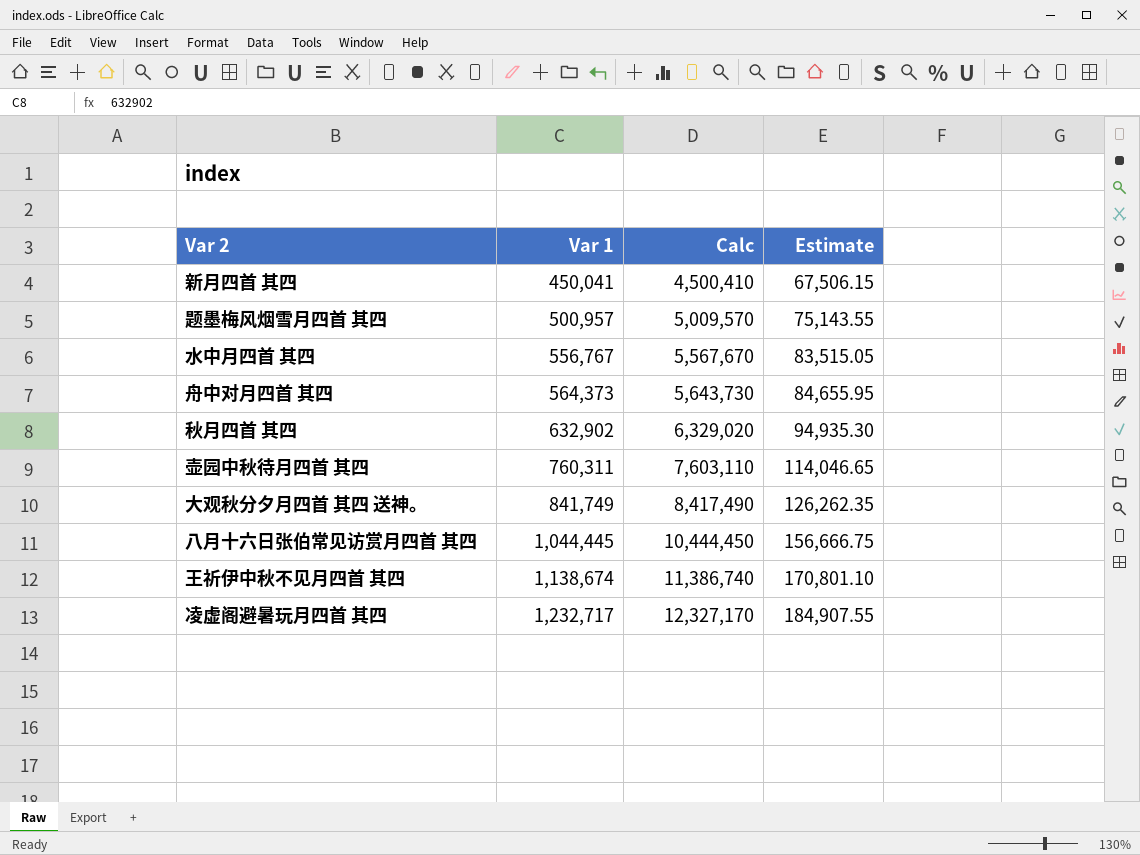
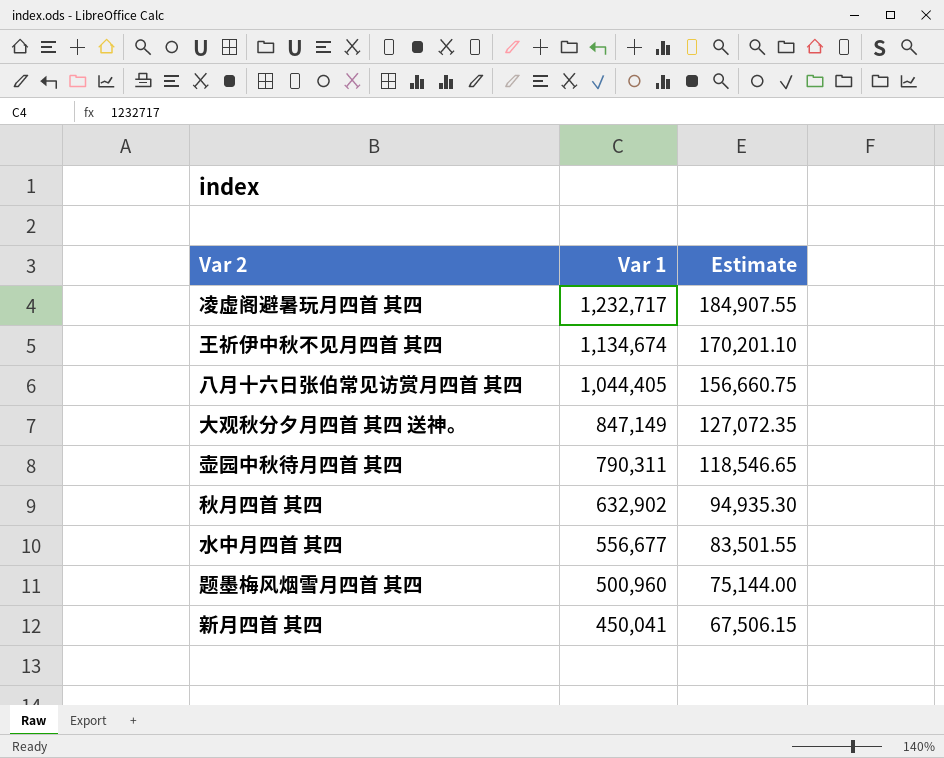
row order: Var 1 ascending -> Var 1 descending
column Calc | formula: [Var 1] * 10 -> none
row 舟中对月四首 其四: 564,373 | 5,643,730 | 84,655.95 -> none
王祈伊中秋不见月四首 其四 | Var 1: 1,138,674 -> 1,134,674
王祈伊中秋不见月四首 其四 | Estimate: 170,801.10 -> 170,201.10
八月十六日张伯常见访赏月四首 其四 | Var 1: 1,044,445 -> 1,044,405
八月十六日张伯常见访赏月四首 其四 | Estimate: 156,666.75 -> 156,660.75
大观秋分夕月四首 其四 送神。 | Var 1: 841,749 -> 847,149
大观秋分夕月四首 其四 送神。 | Estimate: 126,262.35 -> 127,072.35
壶园中秋待月四首 其四 | Var 1: 760,311 -> 790,311
壶园中秋待月四首 其四 | Estimate: 114,046.65 -> 118,546.65
水中月四首 其四 | Var 1: 556,767 -> 556,677
水中月四首 其四 | Estimate: 83,515.05 -> 83,501.55
题墨梅风烟雪月四首 其四 | Var 1: 500,957 -> 500,960
题墨梅风烟雪月四首 其四 | Estimate: 75,143.55 -> 75,144.00

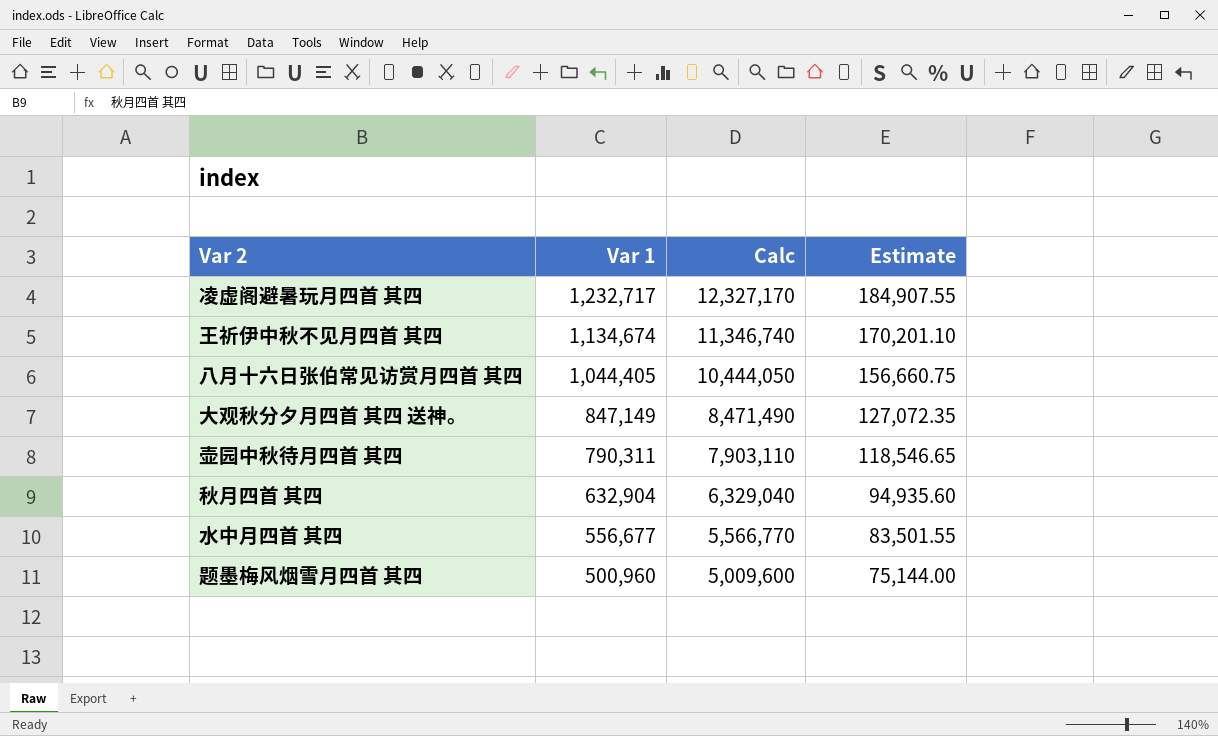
column Calc | formula: none -> [Var 1] * 10
row 新月四首 其四: 450,041 | 67,506.15 -> none
秋月四首 其四 | Var 1: 632,902 -> 632,904
秋月四首 其四 | Estimate: 94,935.30 -> 94,935.60

